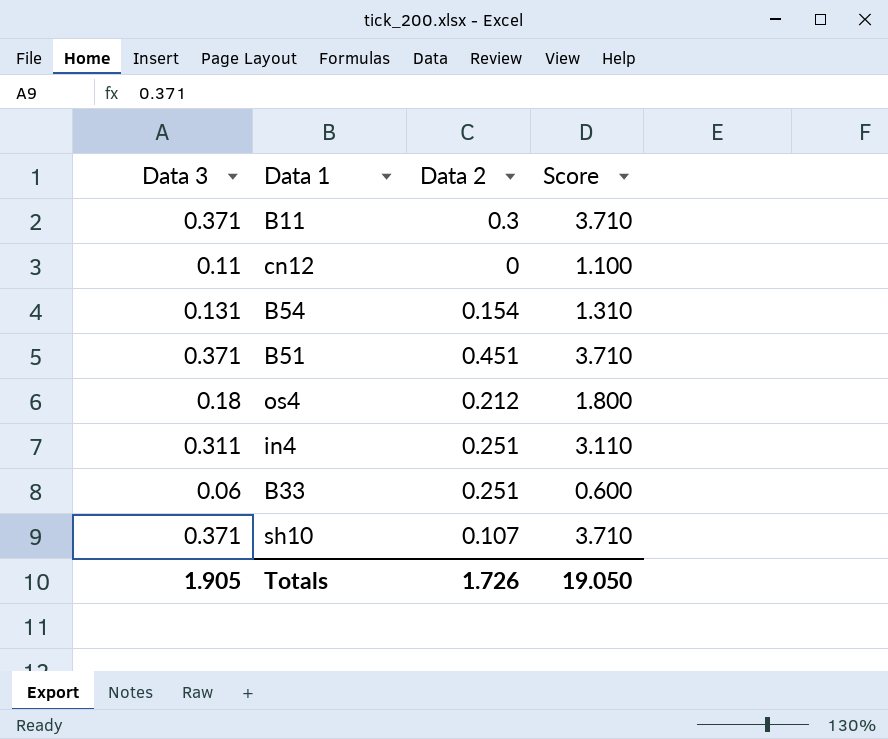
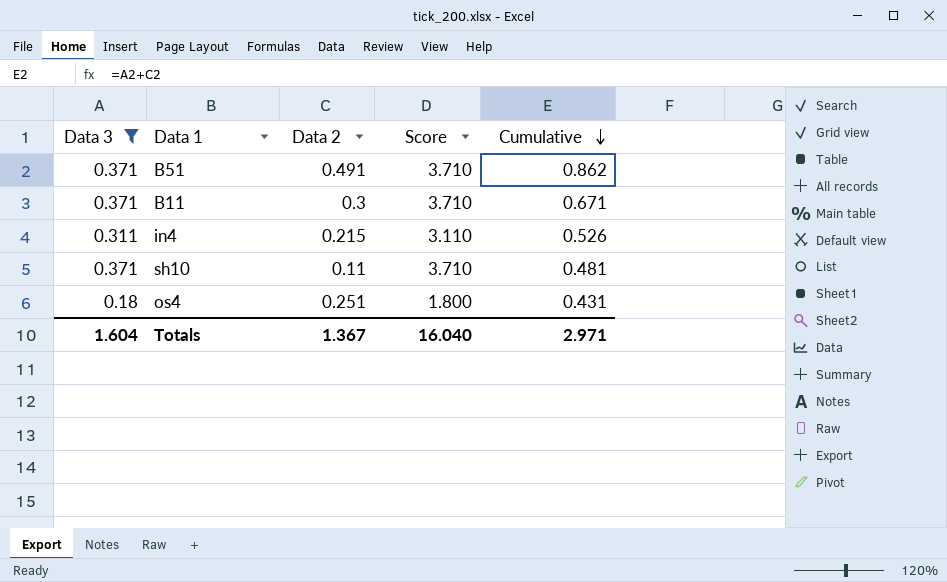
filter: none -> Data 3 >= 0.18
row order: none -> Cumulative descending
column Cumulative | formula: none -> [Data 3] + [Data 2]
B51 | Data 2: 0.451 -> 0.491
in4 | Data 2: 0.251 -> 0.215
sh10 | Data 2: 0.107 -> 0.11
os4 | Data 2: 0.212 -> 0.251
Totals | Data 3: 1.905 -> 1.604
Totals | Data 2: 1.726 -> 1.367
Totals | Score: 19.050 -> 16.040

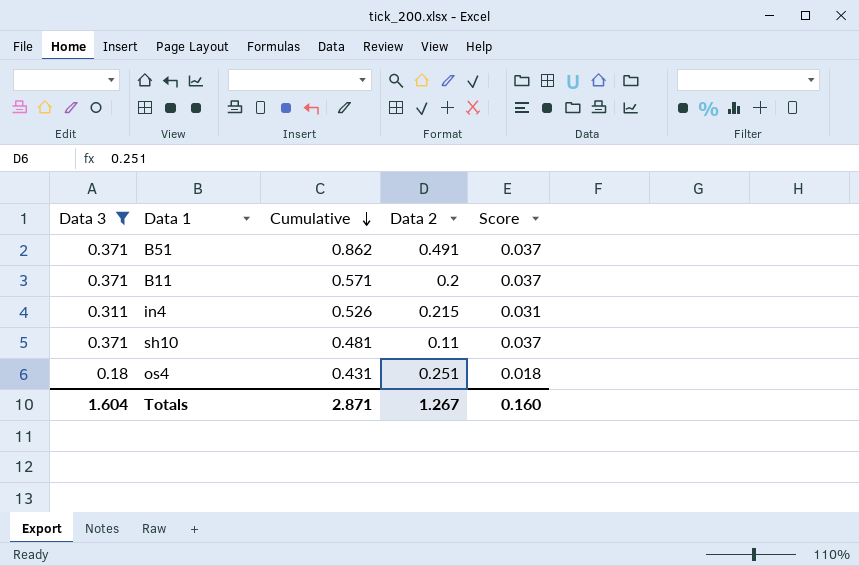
column Cumulative | position: 5 -> 3
column Score | formula: [Data 3] * 10 -> [Data 3] * 0.1
B11 | Cumulative: 0.671 -> 0.571
B11 | Data 2: 0.3 -> 0.2
Totals | Cumulative: 2.971 -> 2.871
Totals | Data 2: 1.367 -> 1.267
Totals | Score: 16.040 -> 0.160

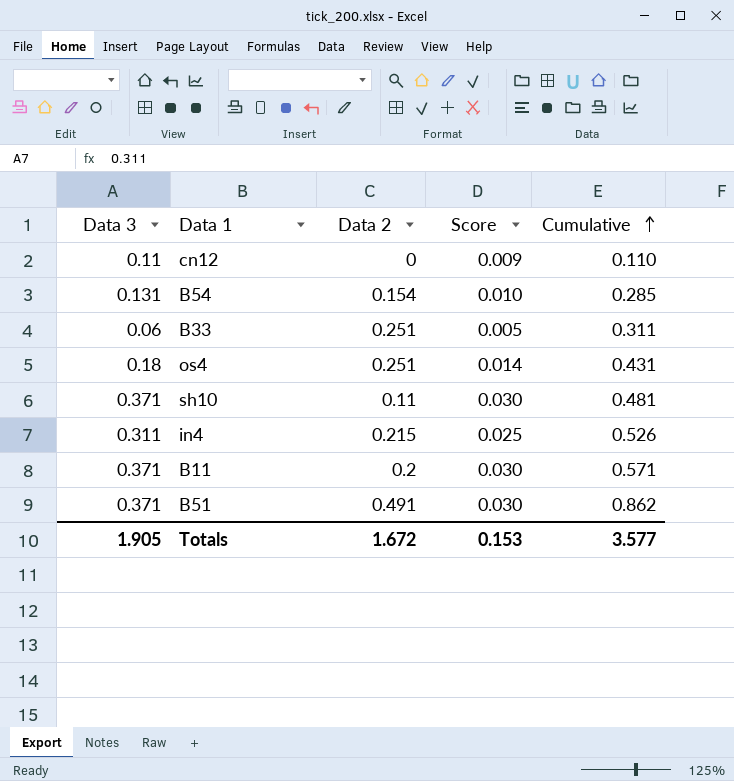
filter: Data 3 >= 0.18 -> none
row order: Cumulative descending -> Cumulative ascending
column Score | formula: [Data 3] * 0.1 -> [Data 3] * 0.08
column Cumulative | position: 3 -> 5
Totals | Data 3: 1.604 -> 1.905
Totals | Data 2: 1.267 -> 1.672
Totals | Score: 0.160 -> 0.153
Totals | Cumulative: 2.871 -> 3.577

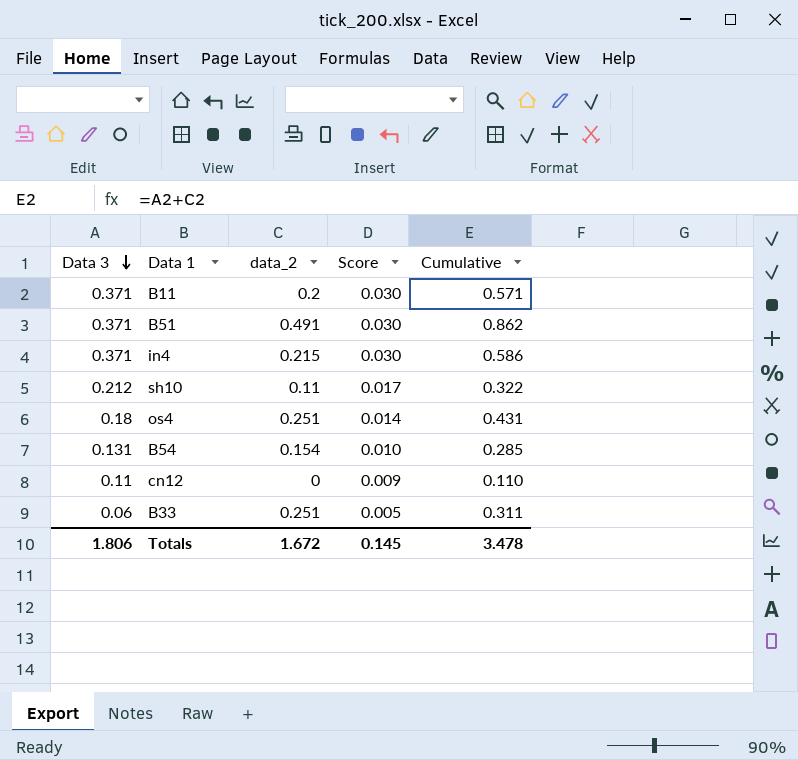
row order: Cumulative ascending -> Data 3 descending
column name: Data 2 -> data_2
in4 | Data 3: 0.311 -> 0.371
in4 | Score: 0.025 -> 0.030
in4 | Cumulative: 0.526 -> 0.586
sh10 | Data 3: 0.371 -> 0.212
sh10 | Score: 0.030 -> 0.017
sh10 | Cumulative: 0.481 -> 0.322
Totals | Data 3: 1.905 -> 1.806
Totals | Score: 0.153 -> 0.145
Totals | Cumulative: 3.577 -> 3.478

